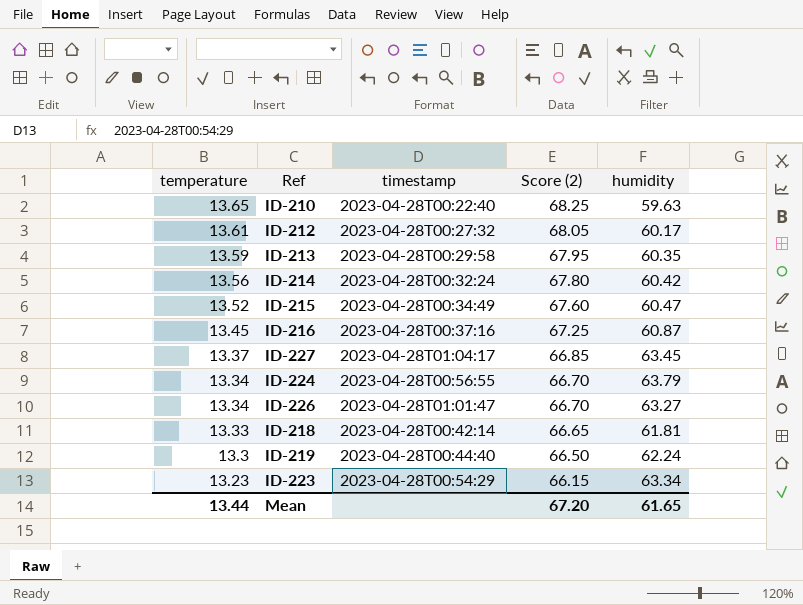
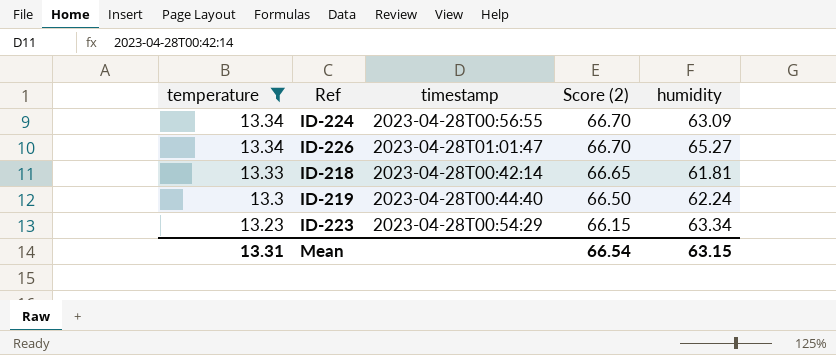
filter: none -> temperature <= 13.34
ID-224 | humidity: 63.79 -> 63.09
ID-226 | humidity: 63.27 -> 65.27
Mean | temperature: 13.44 -> 13.31
Mean | Score (2): 67.20 -> 66.54
Mean | humidity: 61.65 -> 63.15

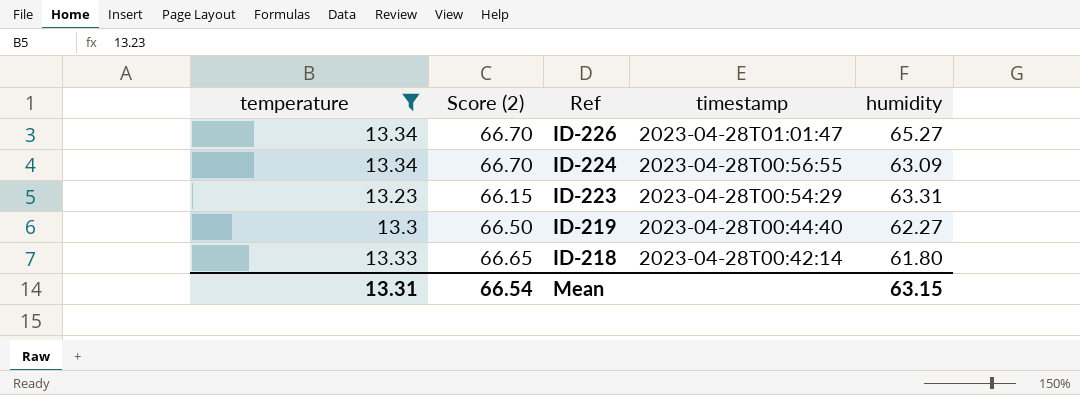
row order: temperature descending -> Ref descending
column Score (2) | position: 4 -> 2
ID-223 | humidity: 63.34 -> 63.31
ID-219 | humidity: 62.24 -> 62.27
ID-218 | humidity: 61.81 -> 61.80

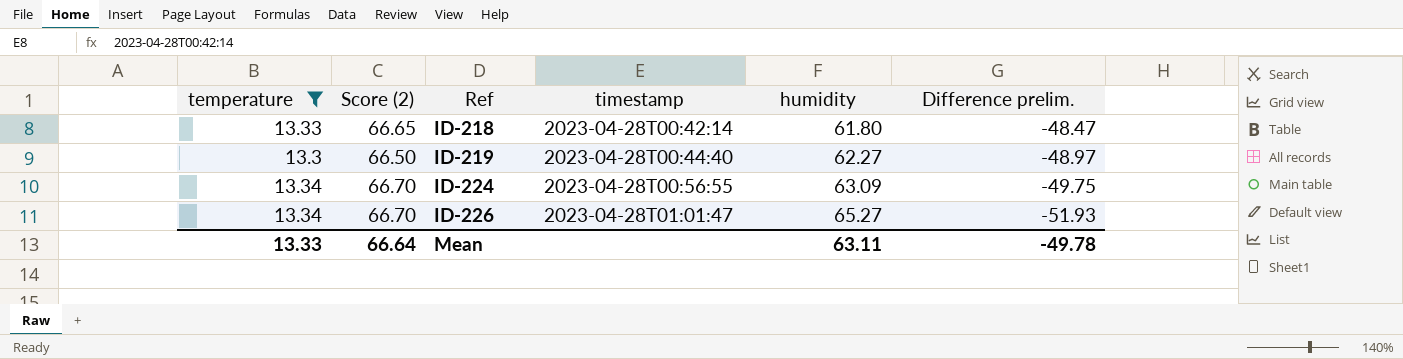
row order: Ref descending -> Ref ascending
column Difference prelim. | formula: none -> [temperature] - [humidity]
row ID-223: 13.23 | 66.15 | 2023-04-28T00:54:29 | 63.31 -> none
Mean | temperature: 13.31 -> 13.33
Mean | Score (2): 66.54 -> 66.64
Mean | humidity: 63.15 -> 63.11

